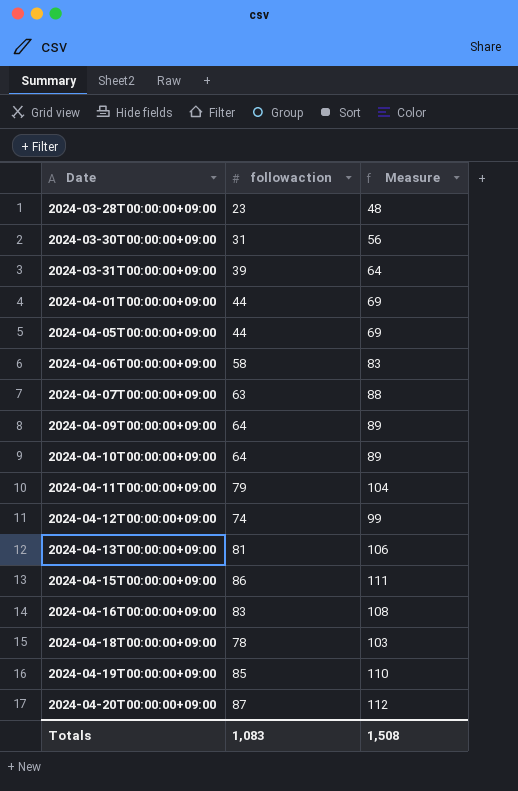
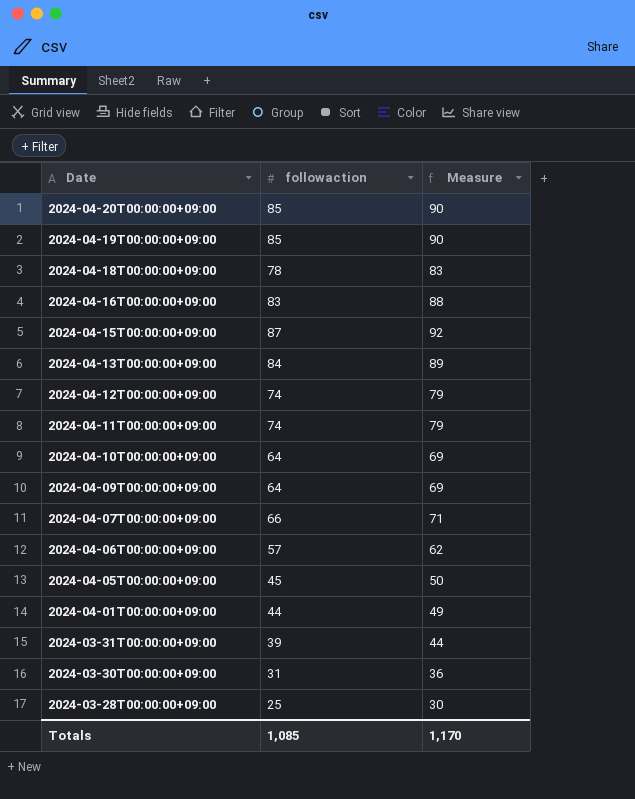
row order: Date ascending -> Date descending
column Measure | formula: [followaction] + 25 -> [followaction] + 5
2024-04-20T00:00:00+09:00 | followaction: 87 -> 85
2024-04-15T00:00:00+09:00 | followaction: 86 -> 87
2024-04-13T00:00:00+09:00 | followaction: 81 -> 84
2024-04-11T00:00:00+09:00 | followaction: 79 -> 74
2024-04-07T00:00:00+09:00 | followaction: 63 -> 66
2024-04-06T00:00:00+09:00 | followaction: 58 -> 57
2024-04-05T00:00:00+09:00 | followaction: 44 -> 45
2024-03-28T00:00:00+09:00 | followaction: 23 -> 25
Totals | followaction: 1,083 -> 1,085
Totals | Measure: 1,508 -> 1,170

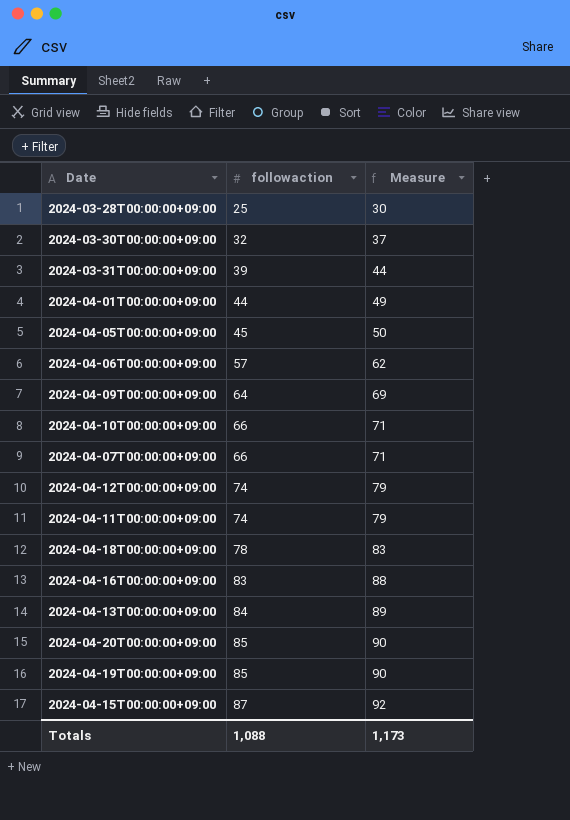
row order: Date descending -> followaction ascending
2024-03-30T00:00:00+09:00 | followaction: 31 -> 32
2024-03-30T00:00:00+09:00 | Measure: 36 -> 37
2024-04-10T00:00:00+09:00 | followaction: 64 -> 66
2024-04-10T00:00:00+09:00 | Measure: 69 -> 71
Totals | followaction: 1,085 -> 1,088
Totals | Measure: 1,170 -> 1,173

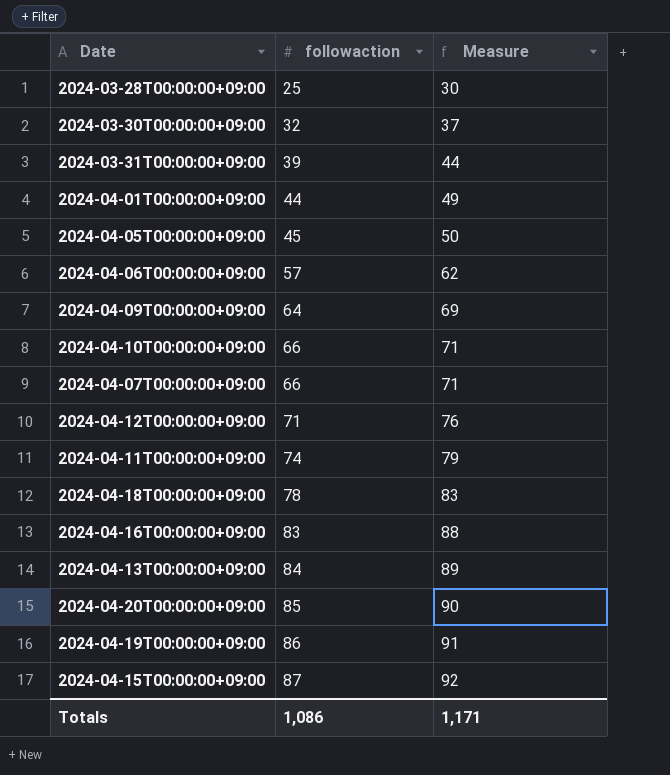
2024-04-12T00:00:00+09:00 | followaction: 74 -> 71
2024-04-12T00:00:00+09:00 | Measure: 79 -> 76
2024-04-19T00:00:00+09:00 | followaction: 85 -> 86
2024-04-19T00:00:00+09:00 | Measure: 90 -> 91
Totals | followaction: 1,088 -> 1,086
Totals | Measure: 1,173 -> 1,171

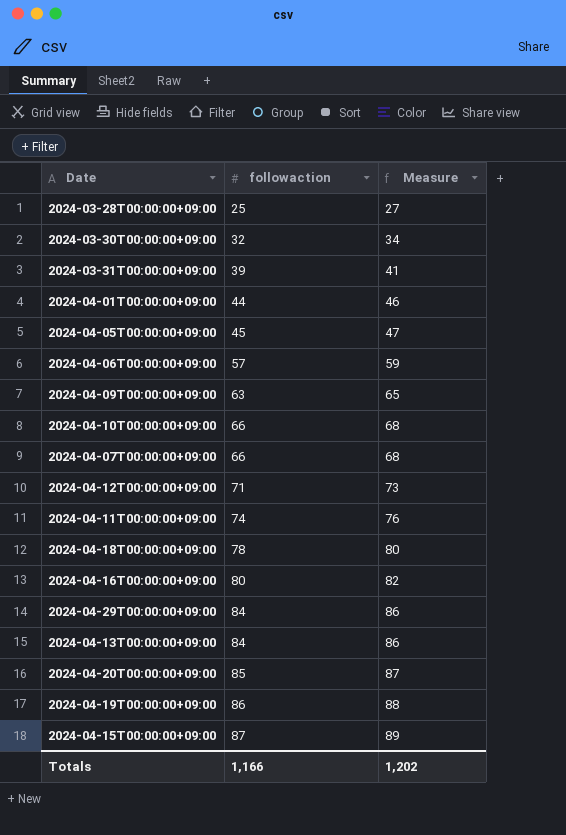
column Measure | formula: [followaction] + 5 -> [followaction] + 2
2024-04-09T00:00:00+09:00 | followaction: 64 -> 63
2024-04-16T00:00:00+09:00 | followaction: 83 -> 80
row 2024-04-29T00:00:00+09:00: none -> 84 | 86
Totals | followaction: 1,086 -> 1,166
Totals | Measure: 1,171 -> 1,202

